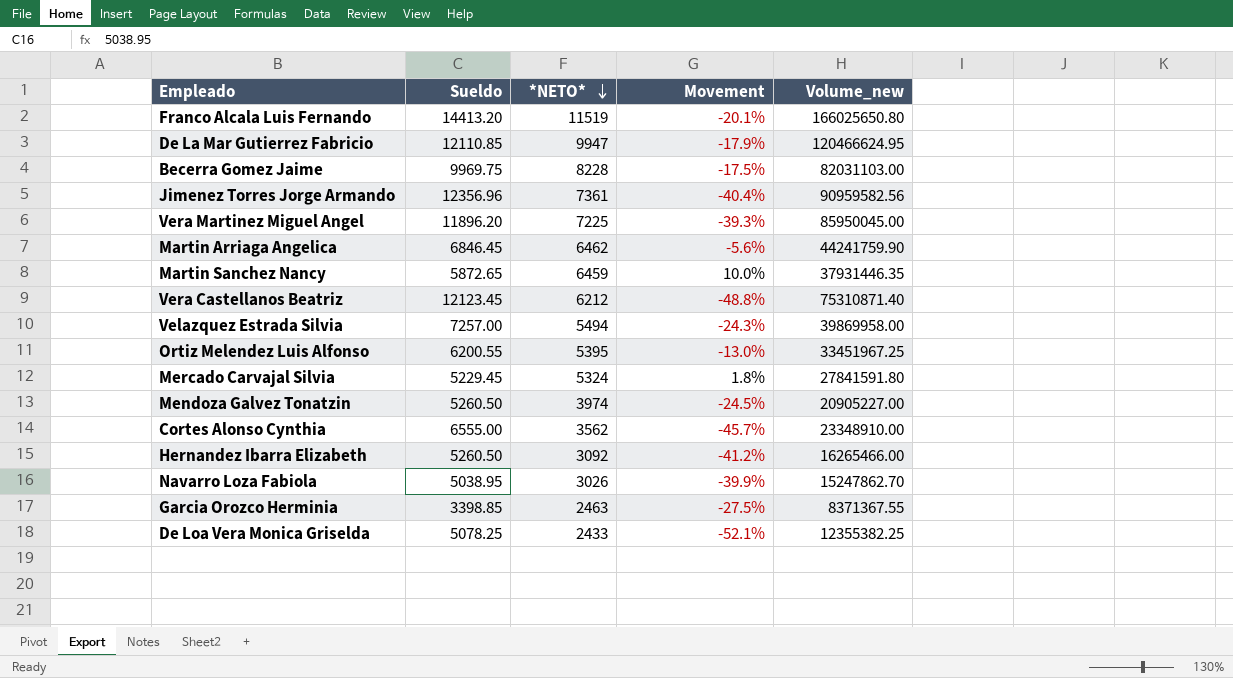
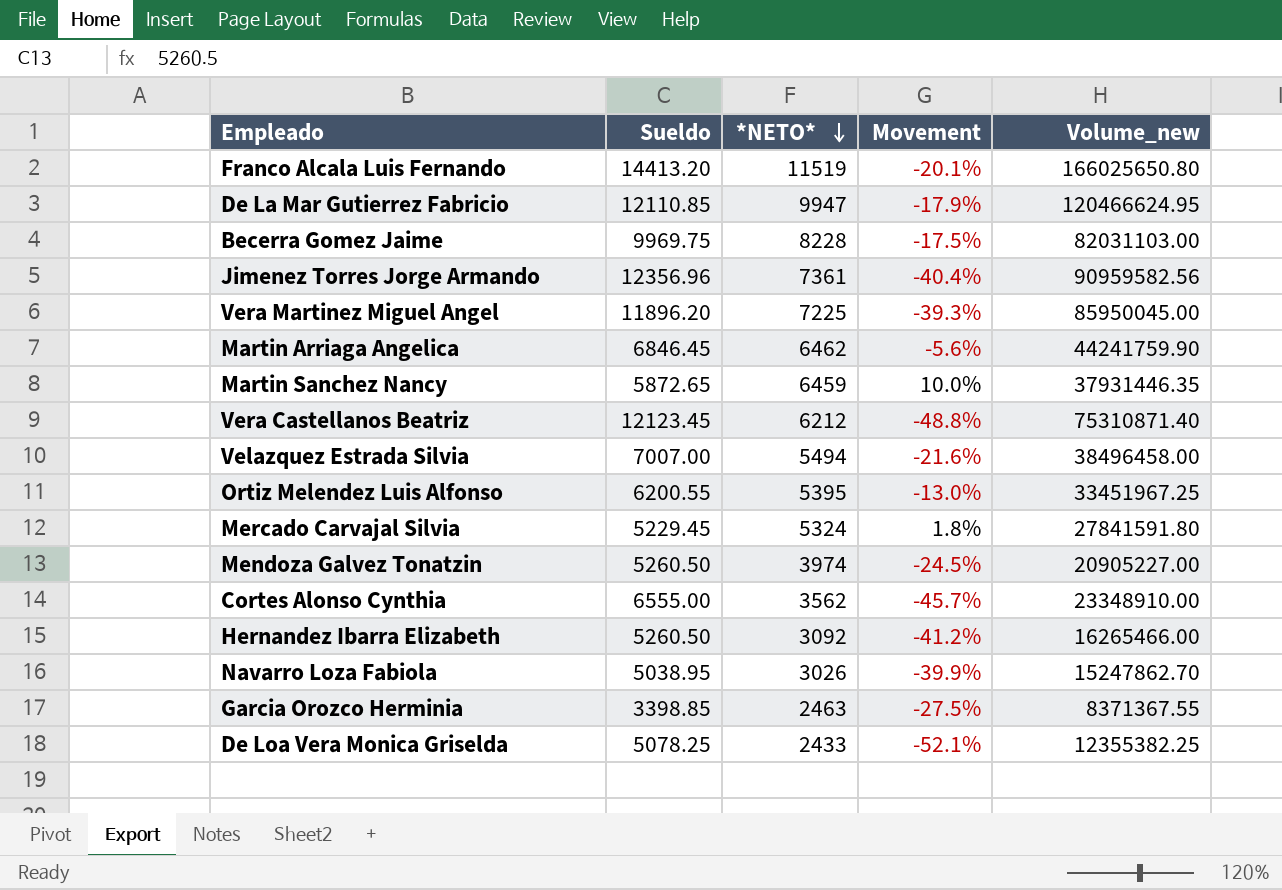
Velazquez Estrada Silvia | Sueldo: 7257.00 -> 7007.00
Velazquez Estrada Silvia | Movement: -24.3% -> -21.6%
Velazquez Estrada Silvia | Volume_new: 39869958.00 -> 38496458.00

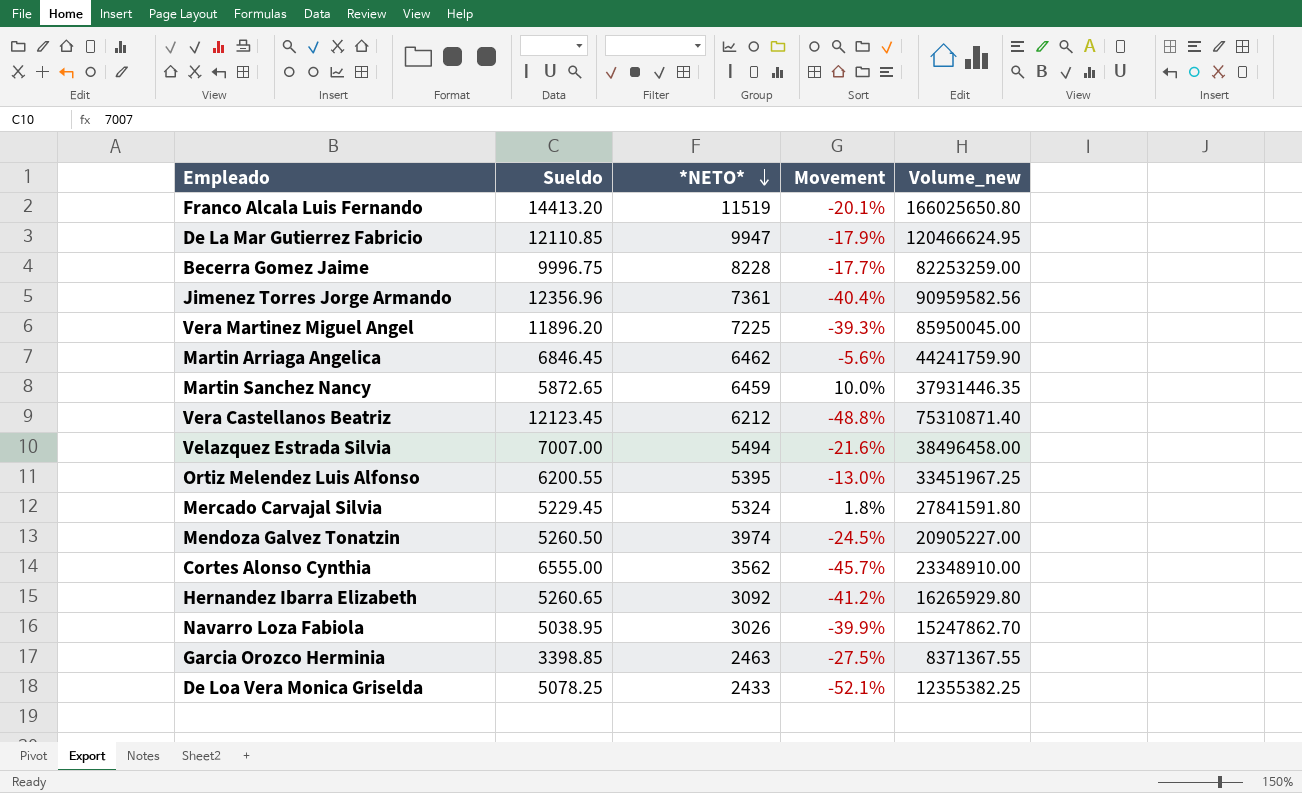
Becerra Gomez Jaime | Sueldo: 9969.75 -> 9996.75
Becerra Gomez Jaime | Movement: -17.5% -> -17.7%
Becerra Gomez Jaime | Volume_new: 82031103.00 -> 82253259.00
Hernandez Ibarra Elizabeth | Sueldo: 5260.50 -> 5260.65
Hernandez Ibarra Elizabeth | Volume_new: 16265466.00 -> 16265929.80

